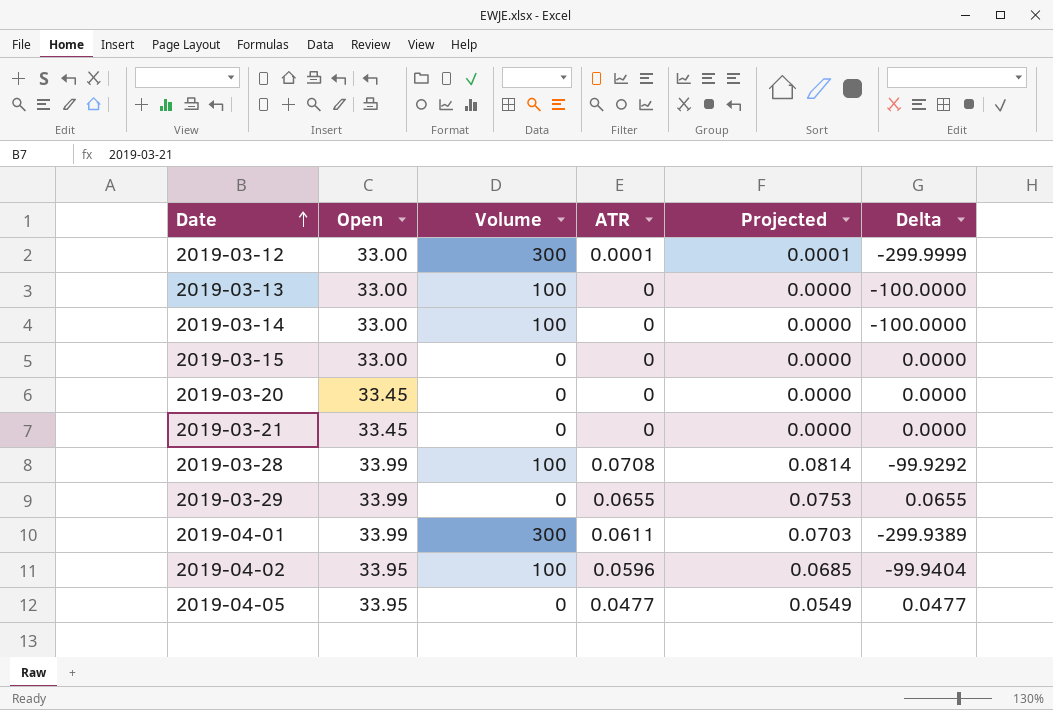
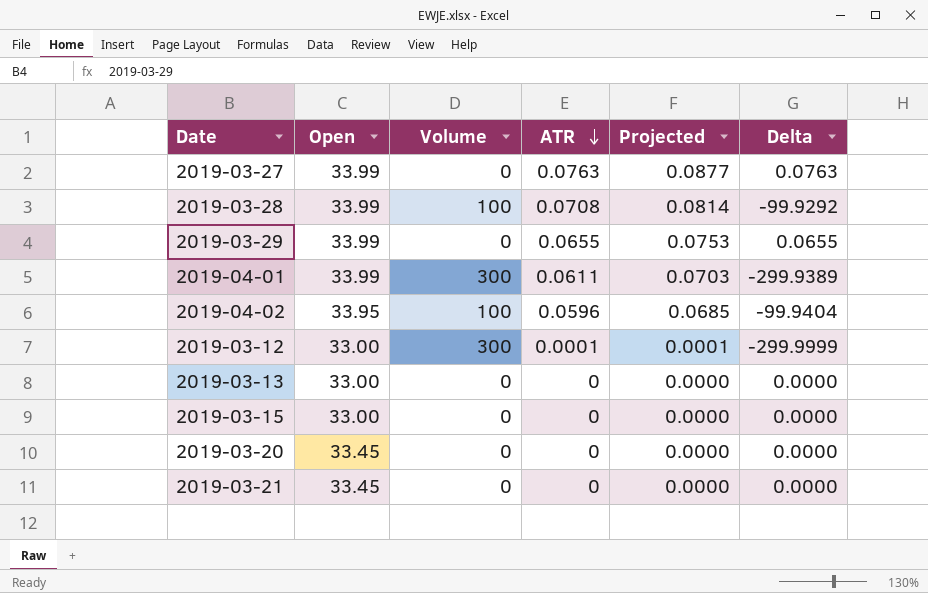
row order: Date ascending -> ATR descending
row 2019-03-14: 33.00 | 100 | 0 | 0.0000 | -100.0000 -> none
row 2019-04-05: 33.95 | 0 | 0.0477 | 0.0549 | 0.0477 -> none
row 2019-03-27: none -> 33.99 | 0 | 0.0763 | 0.0877 | 0.0763
2019-03-13 | Volume: 100 -> 0
2019-03-13 | Delta: -100.0000 -> 0.0000

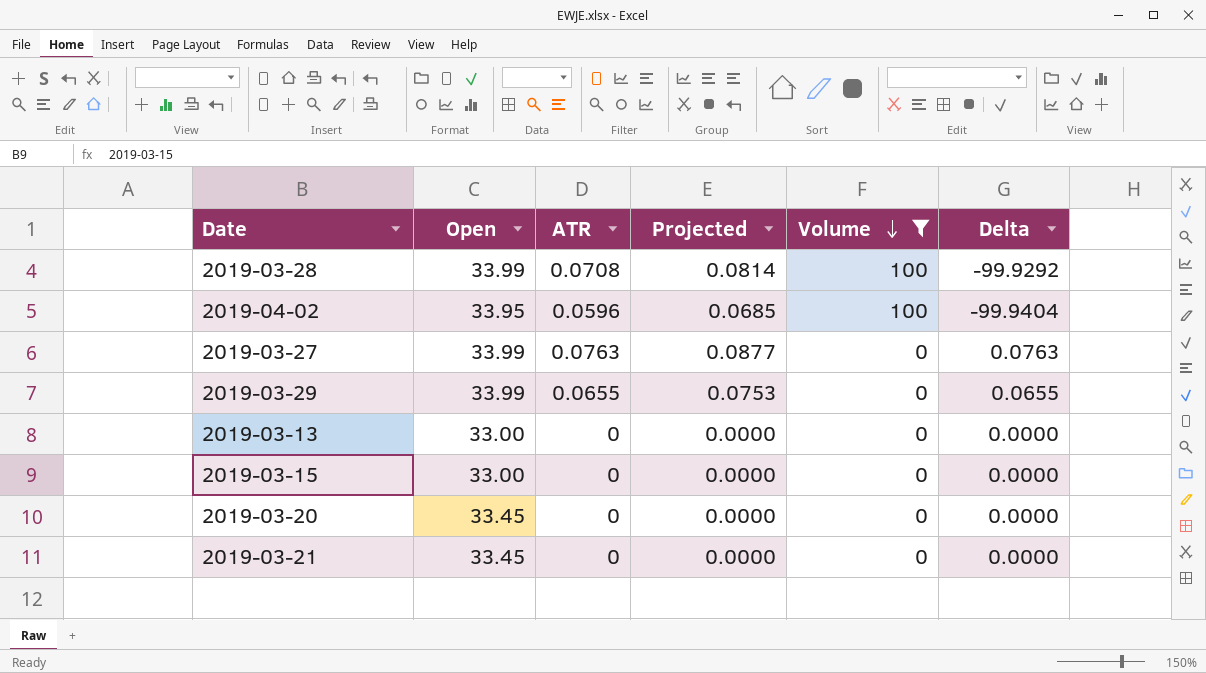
filter: none -> Volume != 300
row order: ATR descending -> Volume descending
column Volume | position: 3 -> 5

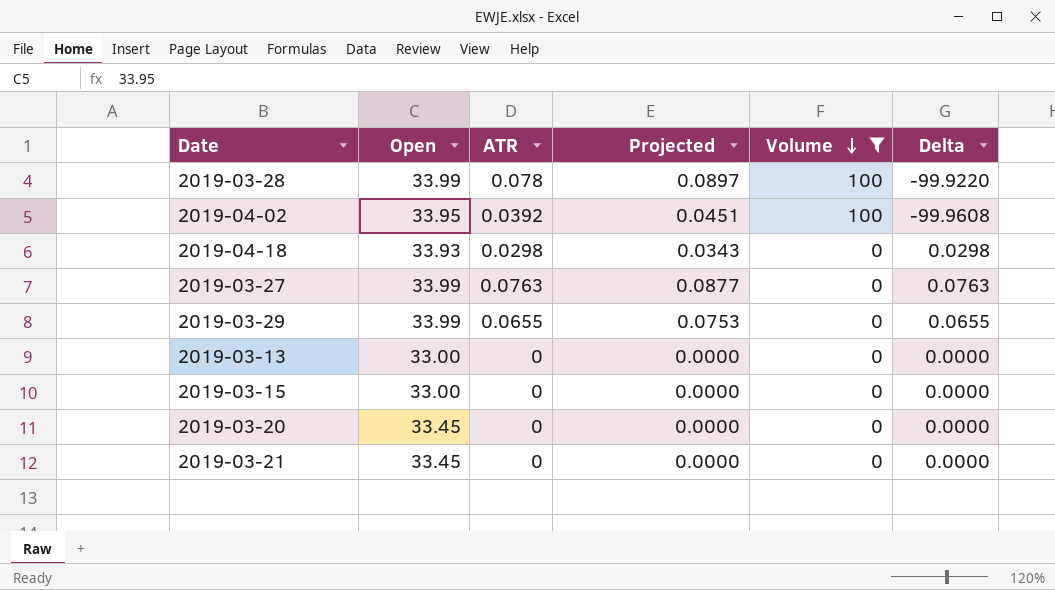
2019-03-28 | ATR: 0.0708 -> 0.078
2019-03-28 | Projected: 0.0814 -> 0.0897
2019-03-28 | Delta: -99.9292 -> -99.9220
2019-04-02 | ATR: 0.0596 -> 0.0392
2019-04-02 | Projected: 0.0685 -> 0.0451
2019-04-02 | Delta: -99.9404 -> -99.9608
row 2019-04-18: none -> 33.93 | 0.0298 | 0.0343 | 0 | 0.0298

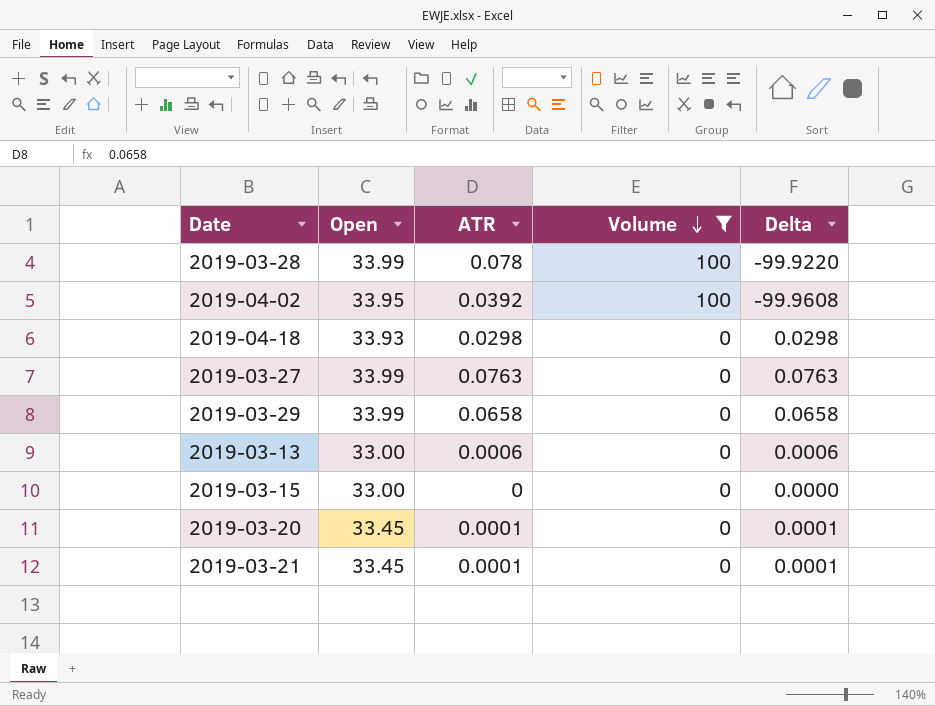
column Projected | formula: [ATR] * 1.15 -> none
2019-03-29 | ATR: 0.0655 -> 0.0658
2019-03-29 | Delta: 0.0655 -> 0.0658
2019-03-13 | ATR: 0 -> 0.0006
2019-03-13 | Delta: 0.0000 -> 0.0006
2019-03-20 | ATR: 0 -> 0.0001
2019-03-20 | Delta: 0.0000 -> 0.0001
2019-03-21 | ATR: 0 -> 0.0001
2019-03-21 | Delta: 0.0000 -> 0.0001

